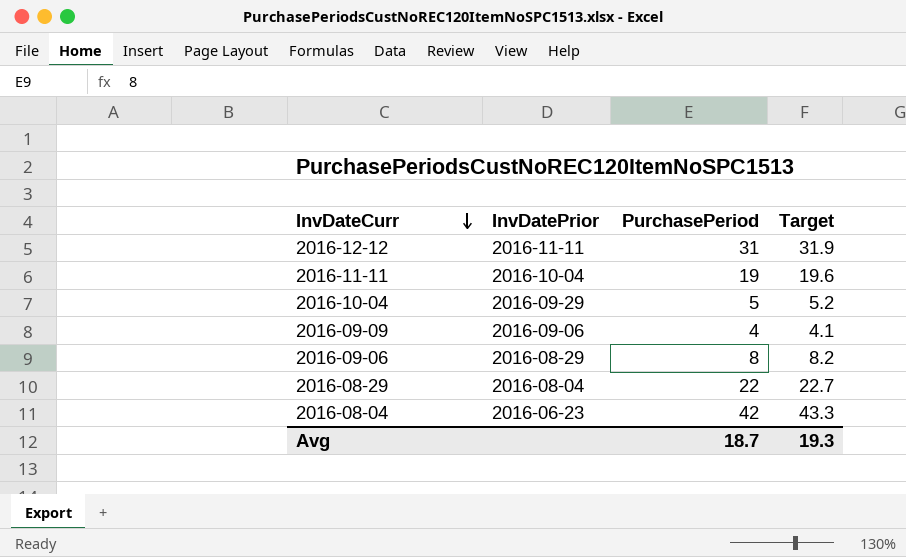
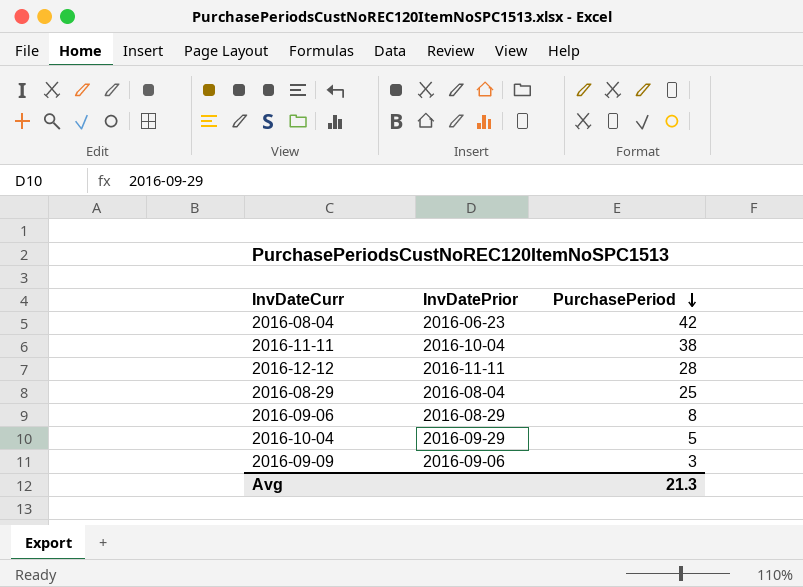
row order: InvDateCurr descending -> PurchasePeriod descending
column Target | formula: [PurchasePeriod] * 1.03 -> none
2016-11-11 | PurchasePeriod: 19 -> 38
2016-12-12 | PurchasePeriod: 31 -> 28
2016-08-29 | PurchasePeriod: 22 -> 25
2016-09-09 | PurchasePeriod: 4 -> 3
Avg | PurchasePeriod: 18.7 -> 21.3

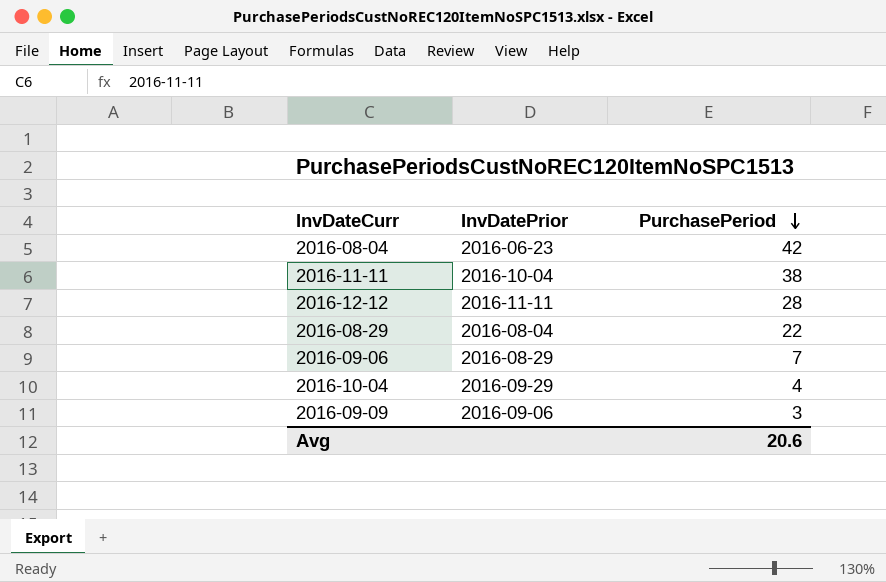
2016-08-29 | PurchasePeriod: 25 -> 22
2016-09-06 | PurchasePeriod: 8 -> 7
2016-10-04 | PurchasePeriod: 5 -> 4
Avg | PurchasePeriod: 21.3 -> 20.6

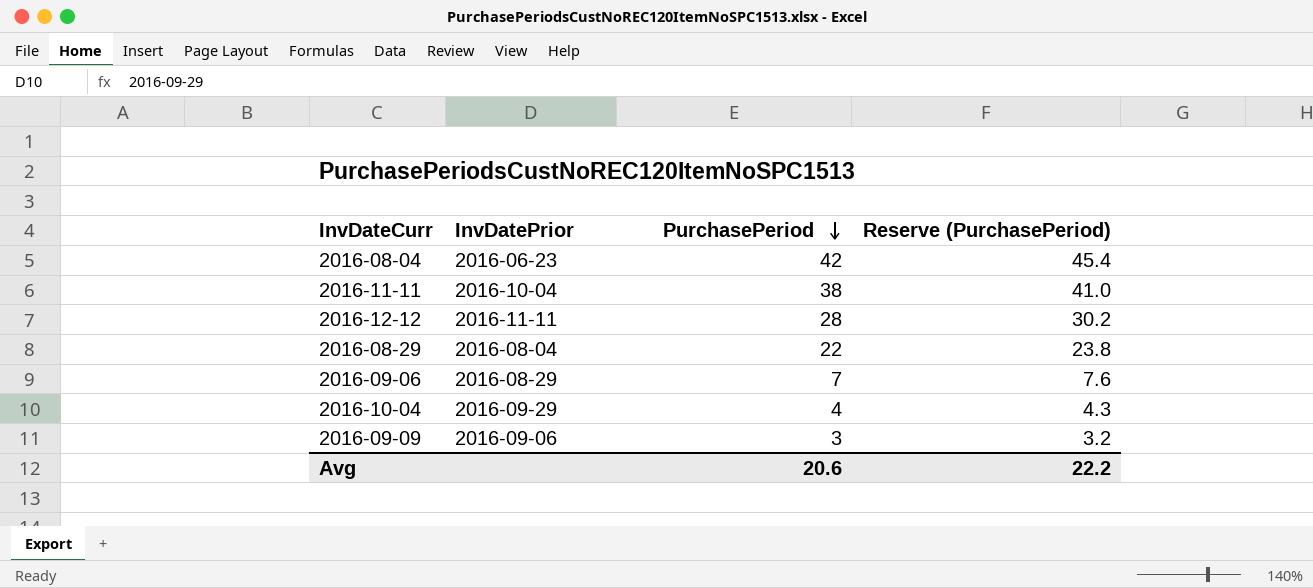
column Reserve (PurchasePeriod) | formula: none -> [PurchasePeriod] * 1.08

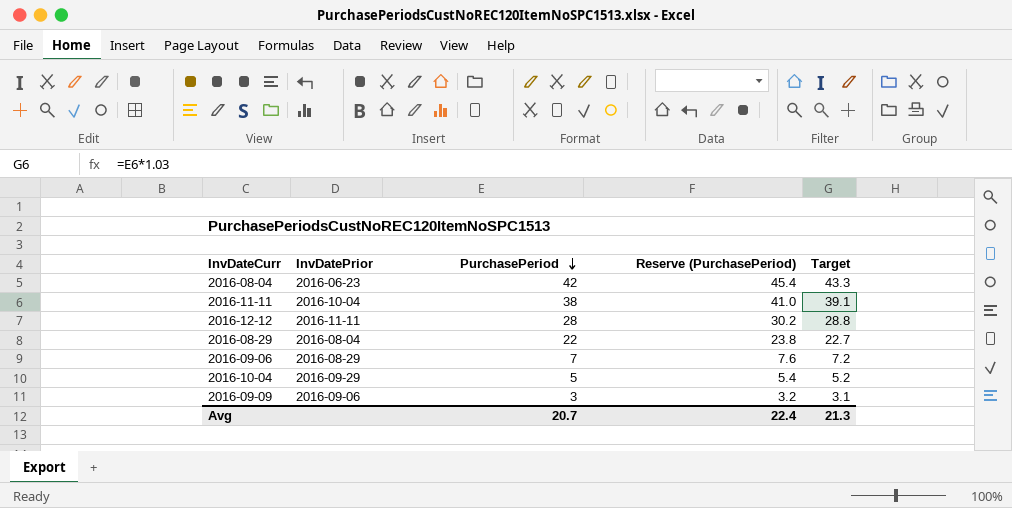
column Target | formula: none -> [PurchasePeriod] * 1.03
2016-10-04 | PurchasePeriod: 4 -> 5
2016-10-04 | Reserve (PurchasePeriod): 4.3 -> 5.4
Avg | PurchasePeriod: 20.6 -> 20.7
Avg | Reserve (PurchasePeriod): 22.2 -> 22.4

